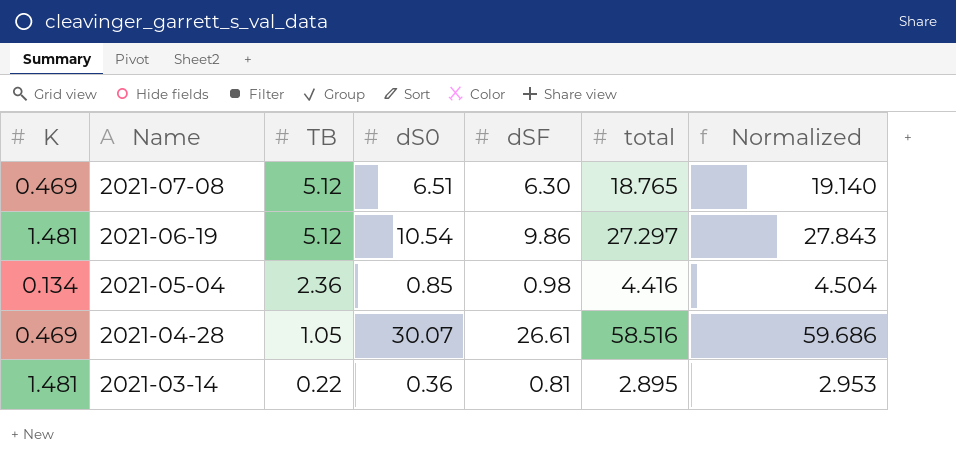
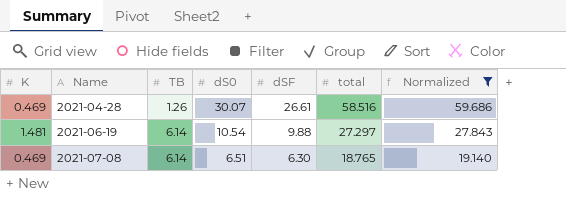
filter: none -> Normalized >= 19.140
row order: Name descending -> Name ascending
2021-04-28 | TB: 1.05 -> 1.26
2021-06-19 | TB: 5.12 -> 6.14
2021-06-19 | dSF: 9.86 -> 9.88
2021-07-08 | TB: 5.12 -> 6.14

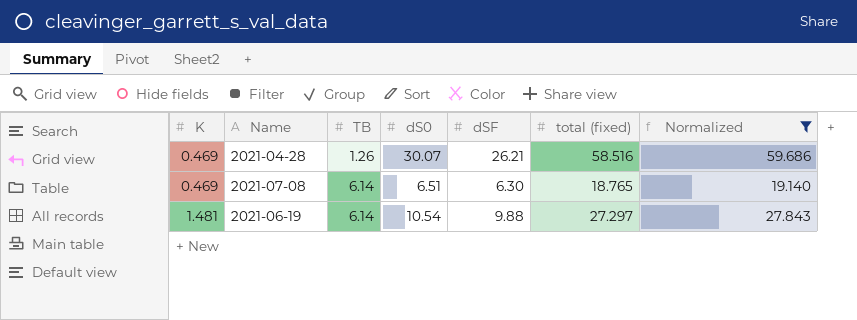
row order: Name ascending -> K ascending
column name: total -> total (fixed)
2021-04-28 | dSF: 26.61 -> 26.21

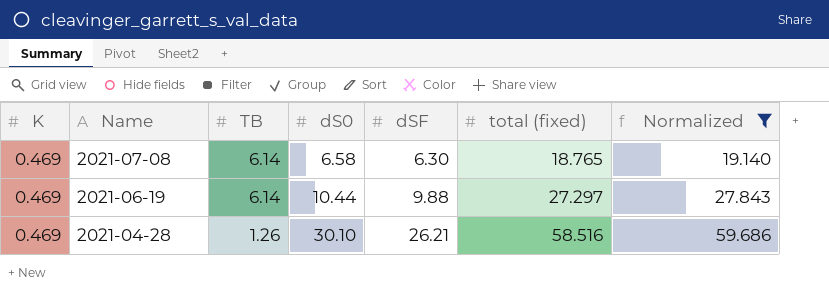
row order: K ascending -> Name descending
2021-07-08 | dS0: 6.51 -> 6.58
2021-06-19 | K: 1.481 -> 0.469
2021-06-19 | dS0: 10.54 -> 10.44
2021-04-28 | dS0: 30.07 -> 30.10

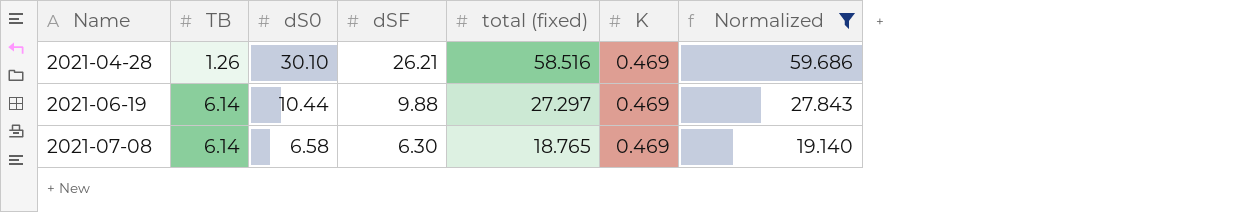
row order: Name descending -> Name ascending
column K | position: 1 -> 6

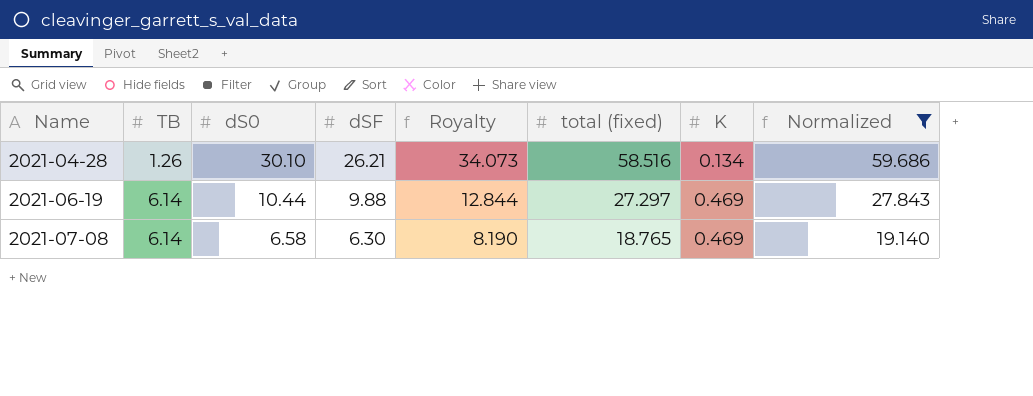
column Royalty | formula: none -> [dSF] * 1.3
2021-04-28 | K: 0.469 -> 0.134

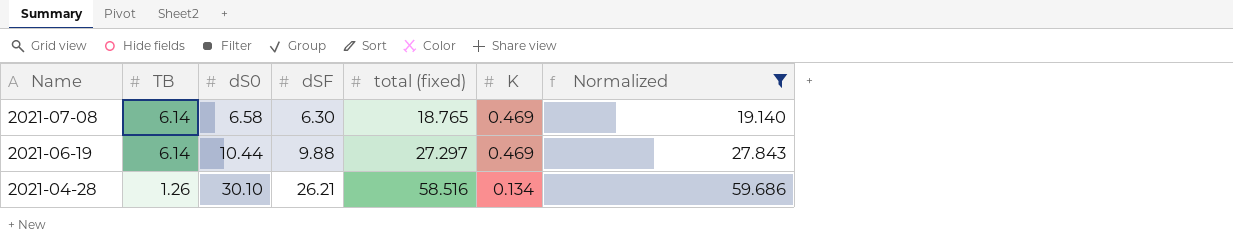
row order: Name ascending -> Name descending
column Royalty | formula: [dSF] * 1.3 -> none

